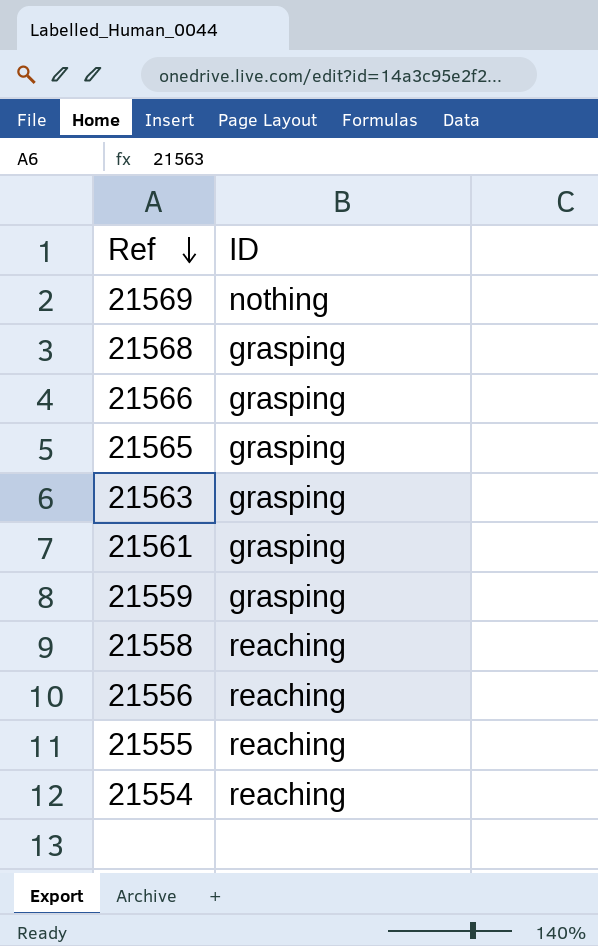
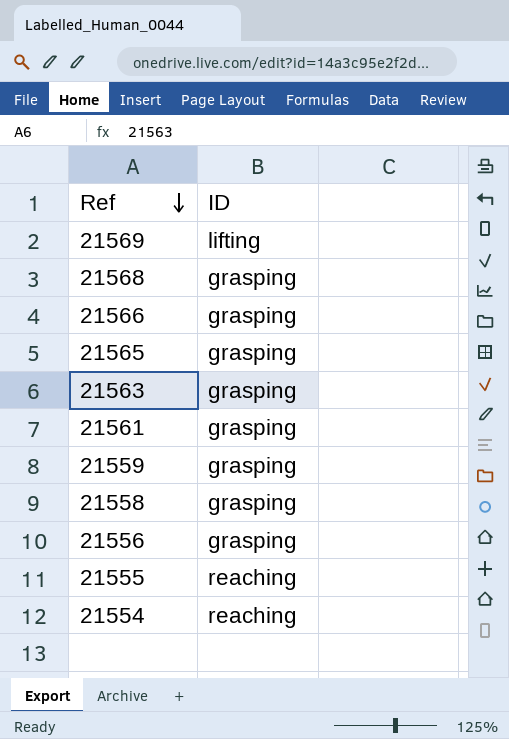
21569 | ID: nothing -> lifting
21558 | ID: reaching -> grasping
21556 | ID: reaching -> grasping

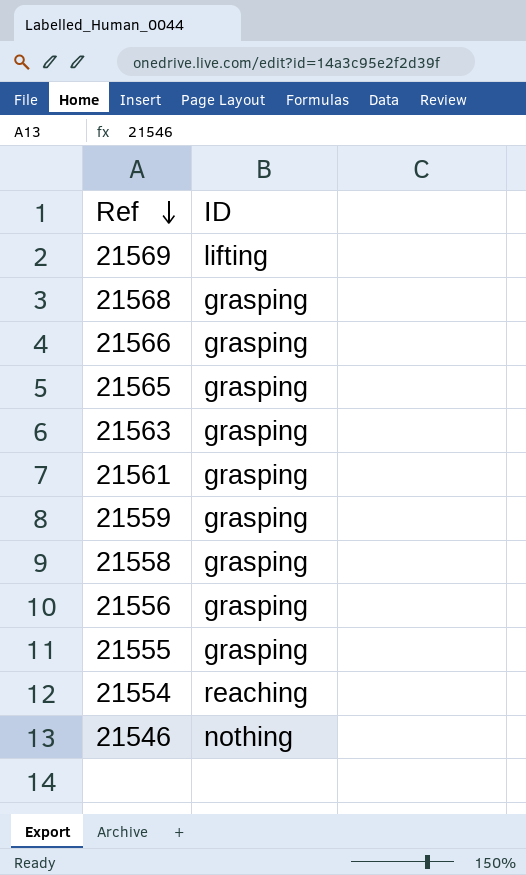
21555 | ID: reaching -> grasping
row 21546: none -> nothing

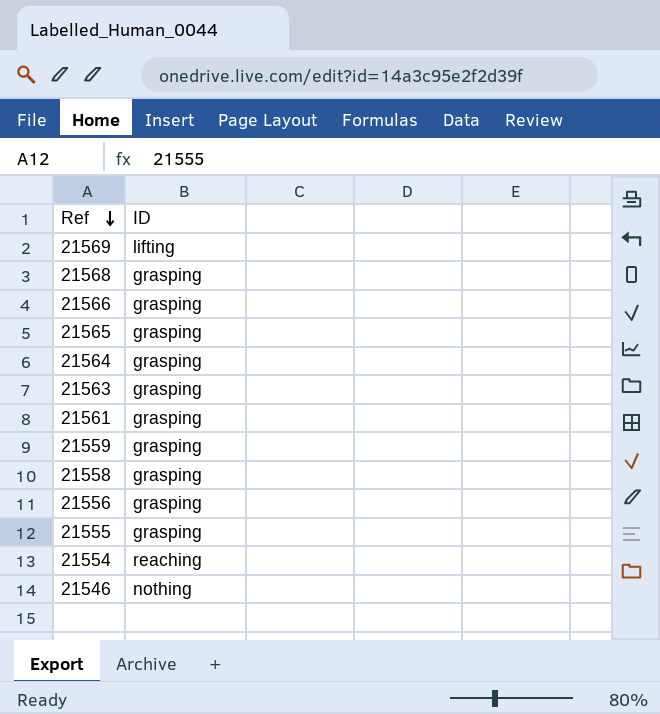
row 21564: none -> grasping

